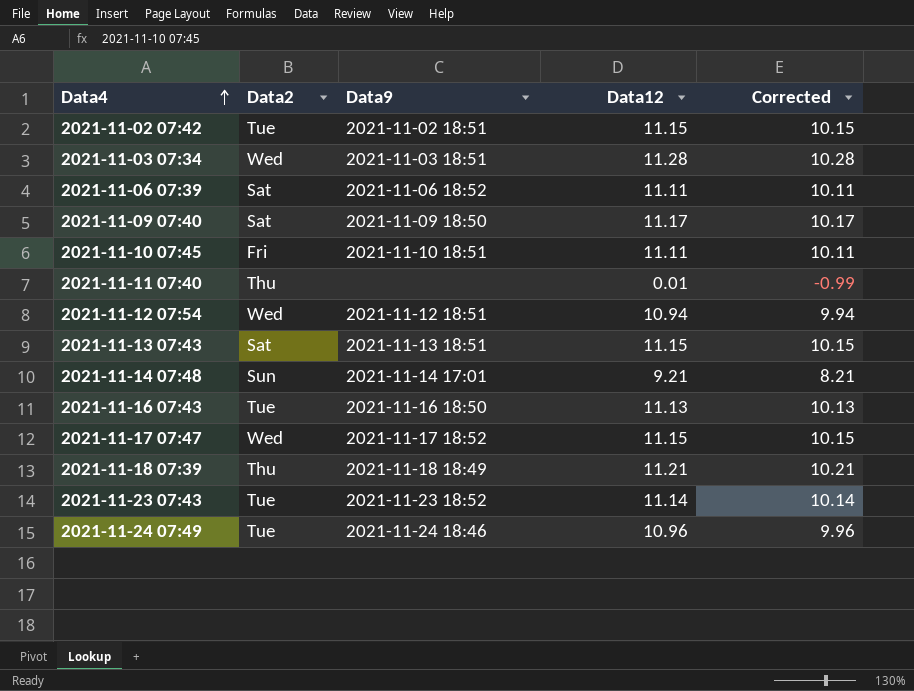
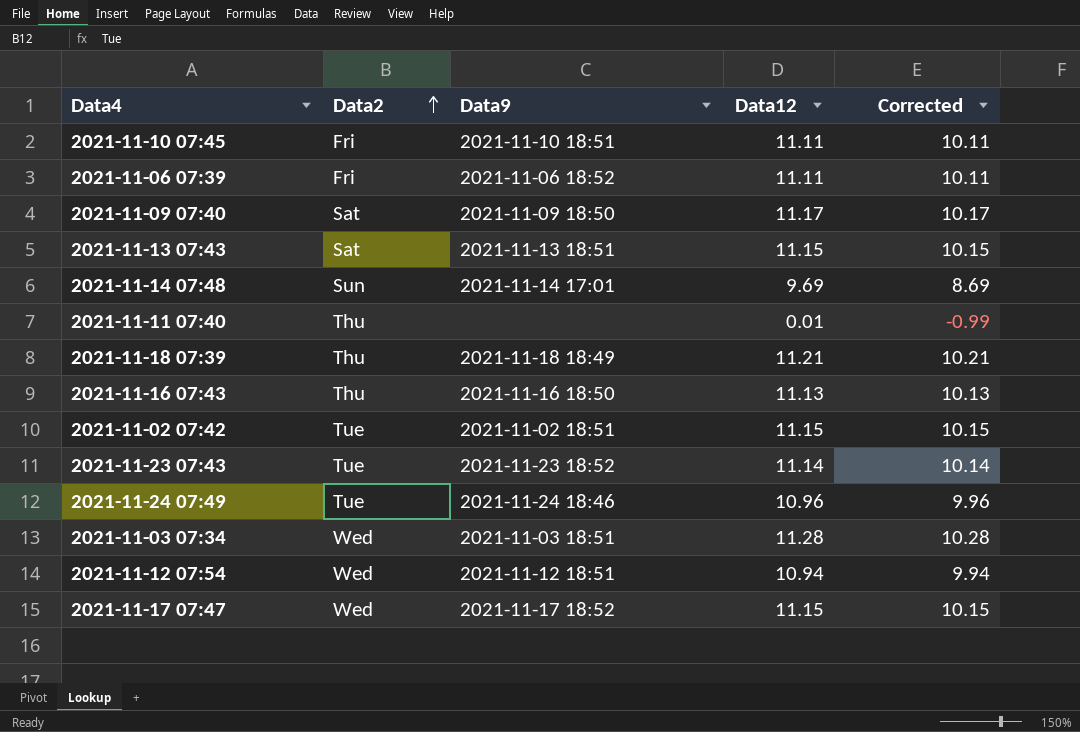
row order: Data4 ascending -> Data2 ascending
2021-11-06 07:39 | Data2: Sat -> Fri
2021-11-14 07:48 | Data12: 9.21 -> 9.69
2021-11-14 07:48 | Corrected: 8.21 -> 8.69
2021-11-16 07:43 | Data2: Tue -> Thu

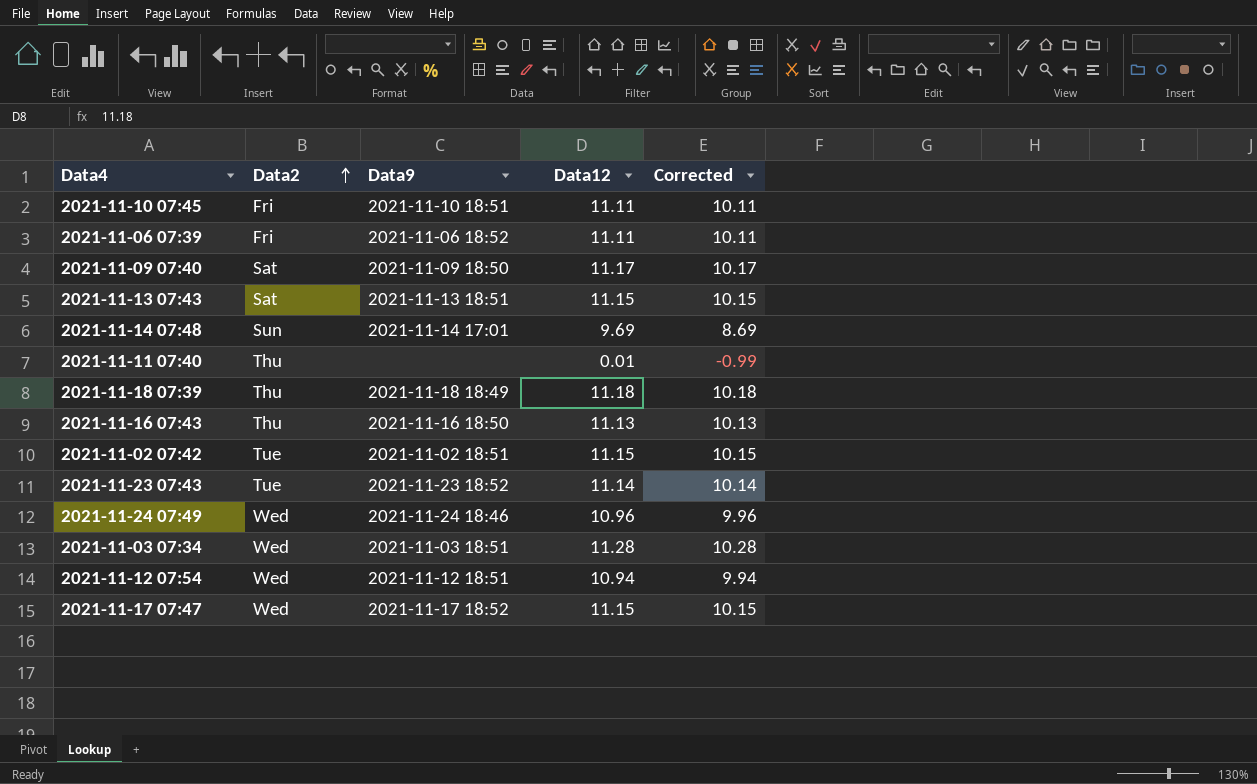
2021-11-18 07:39 | Data12: 11.21 -> 11.18
2021-11-18 07:39 | Corrected: 10.21 -> 10.18
2021-11-24 07:49 | Data2: Tue -> Wed

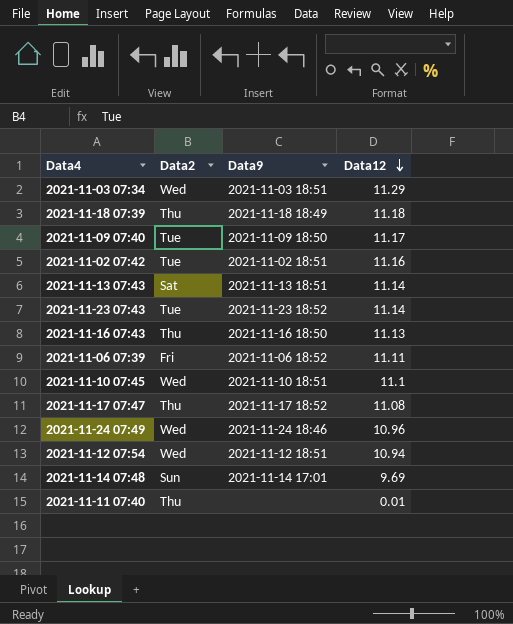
row order: Data2 ascending -> Data12 descending
column Corrected | formula: [Data12] - 1 -> none
2021-11-03 07:34 | Data12: 11.28 -> 11.29
2021-11-09 07:40 | Data2: Sat -> Tue
2021-11-02 07:42 | Data12: 11.15 -> 11.16
2021-11-13 07:43 | Data12: 11.15 -> 11.14
2021-11-10 07:45 | Data2: Fri -> Wed
2021-11-10 07:45 | Data12: 11.11 -> 11.1
2021-11-17 07:47 | Data2: Wed -> Thu
2021-11-17 07:47 | Data12: 11.15 -> 11.08

